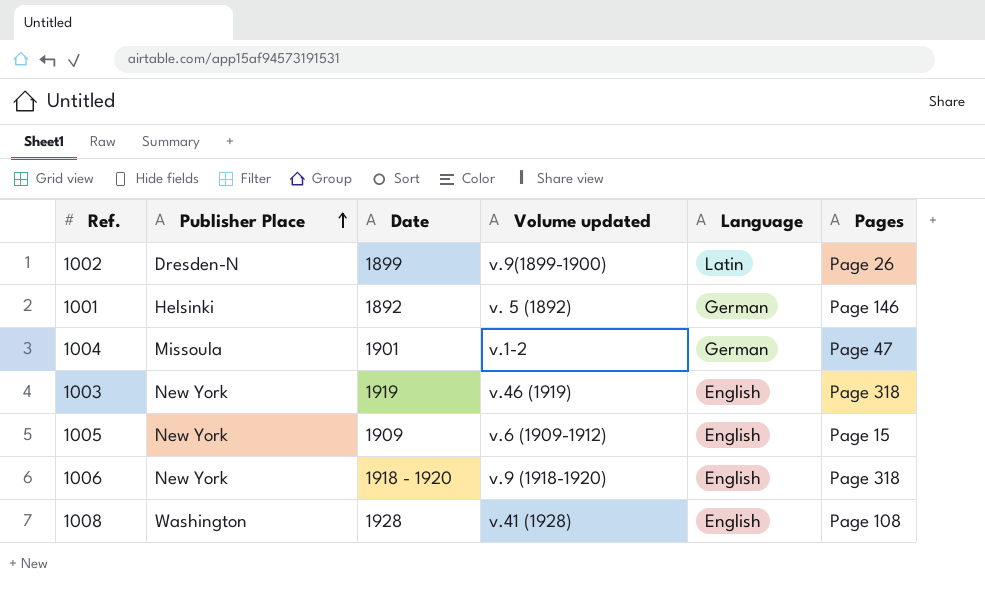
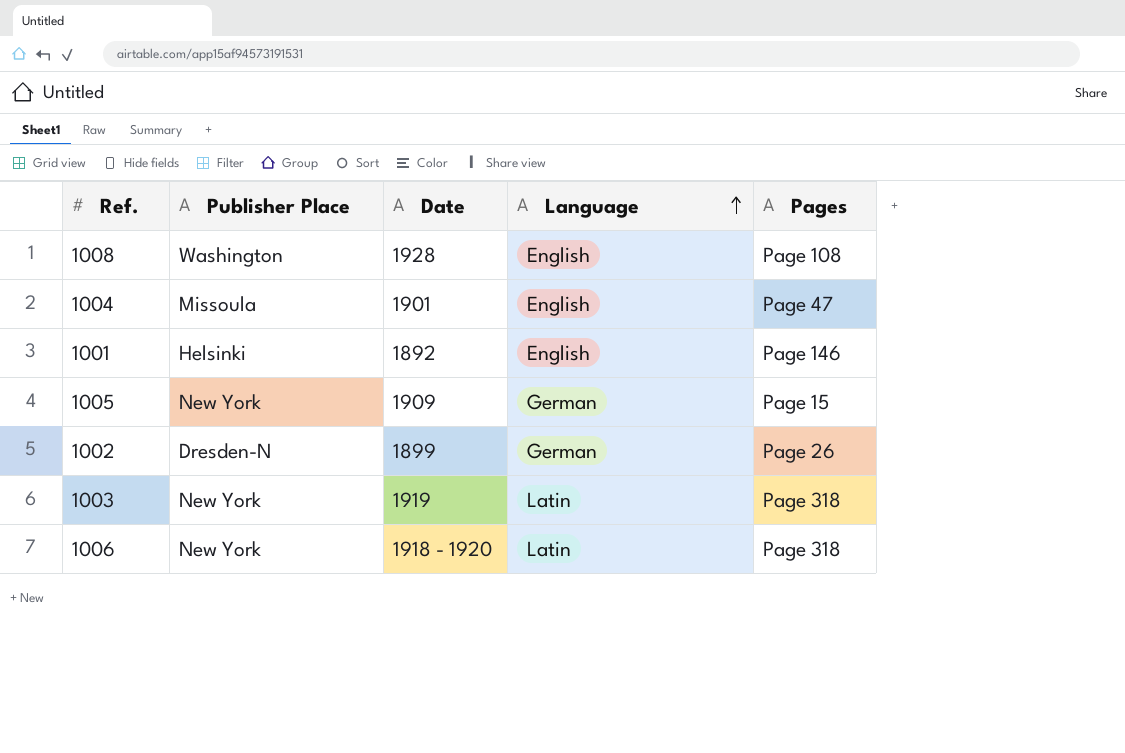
row order: Publisher Place ascending -> Language ascending
column Volume updated | position: 4 -> none
1004 | Language: German -> English
1001 | Language: German -> English
1005 | Language: English -> German
1002 | Language: Latin -> German
1003 | Language: English -> Latin
1006 | Language: English -> Latin

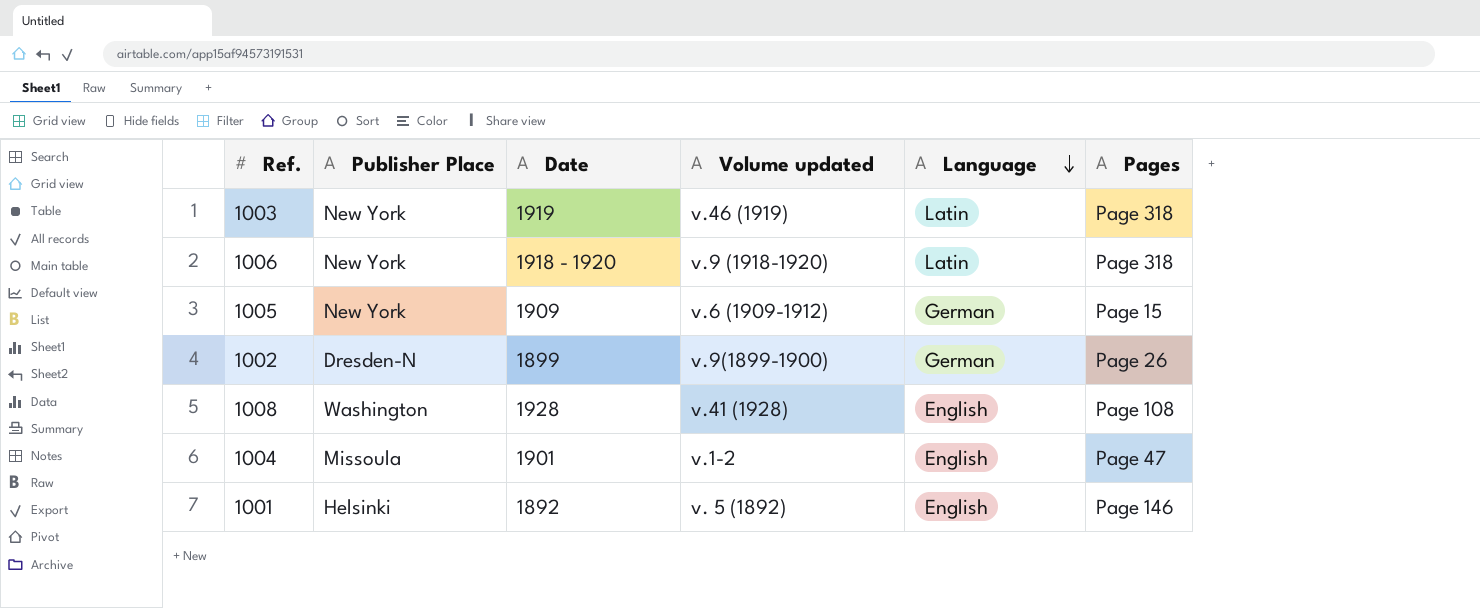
row order: Language ascending -> Language descending
column Volume updated | position: none -> 4

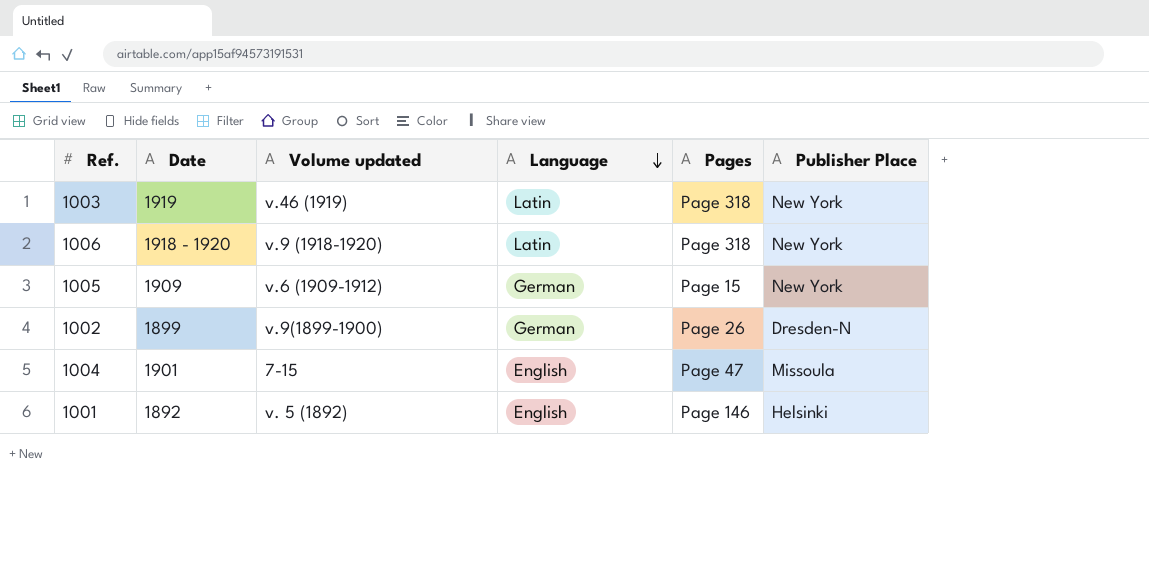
column Publisher Place | position: 2 -> 6
row 1008: Washington | 1928 | v.41 (1928) | English | Page 108 -> none
1004 | Volume updated: v.1-2 -> 7-15

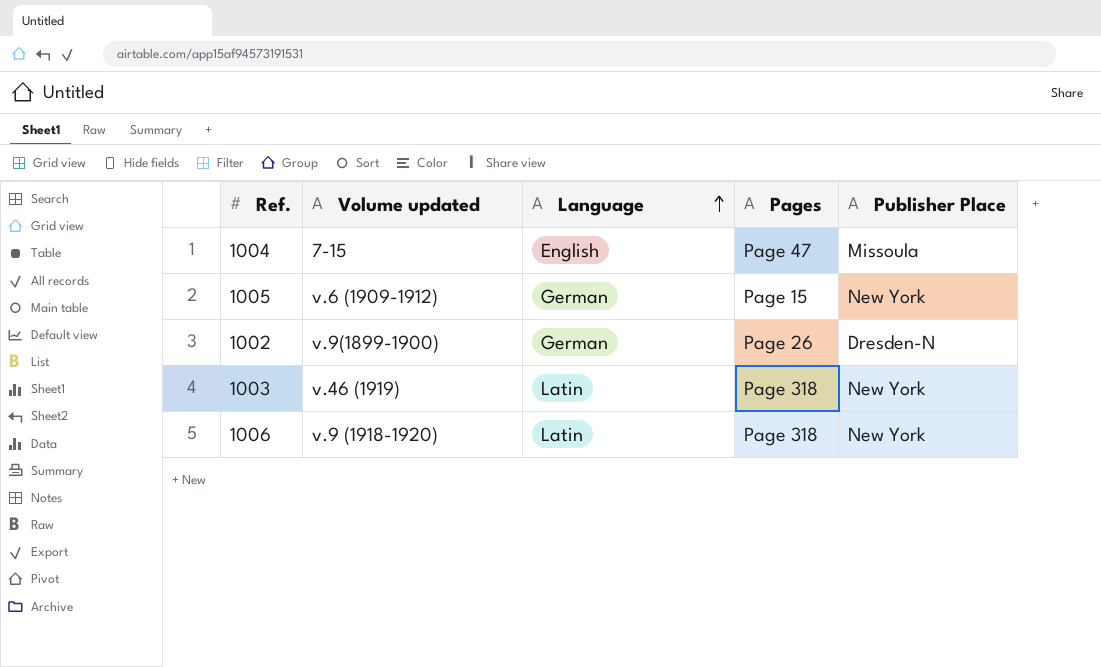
row order: Language descending -> Language ascending
column Date | position: 2 -> none
row 1001: 1892 | v. 5 (1892) | English | Page 146 | Helsinki -> none

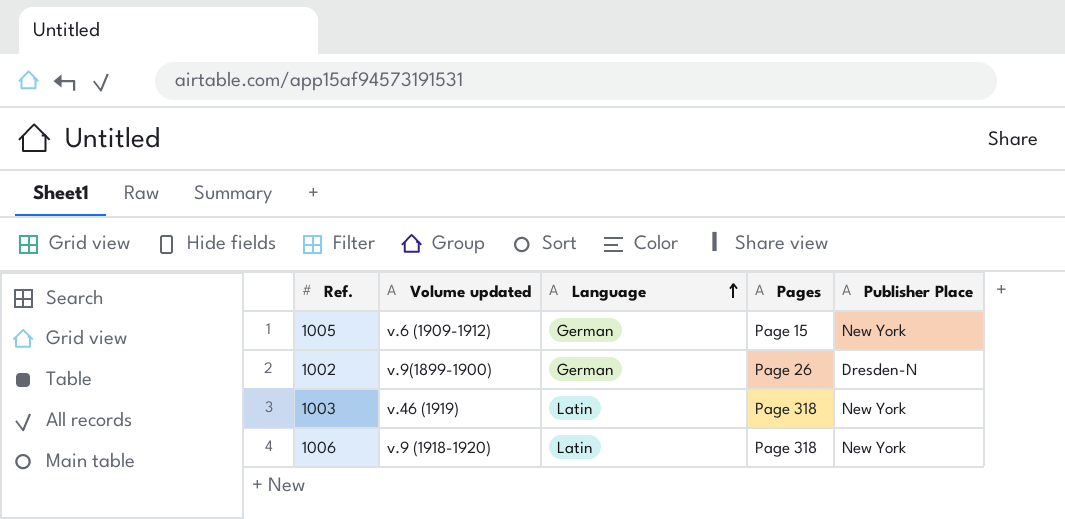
row 1004: 7-15 | English | Page 47 | Missoula -> none

